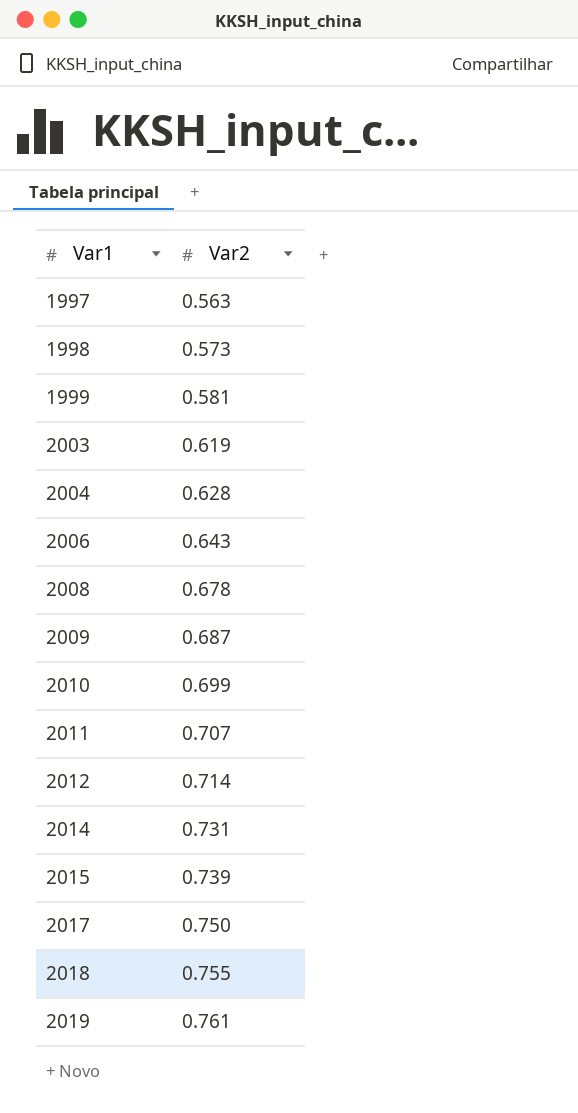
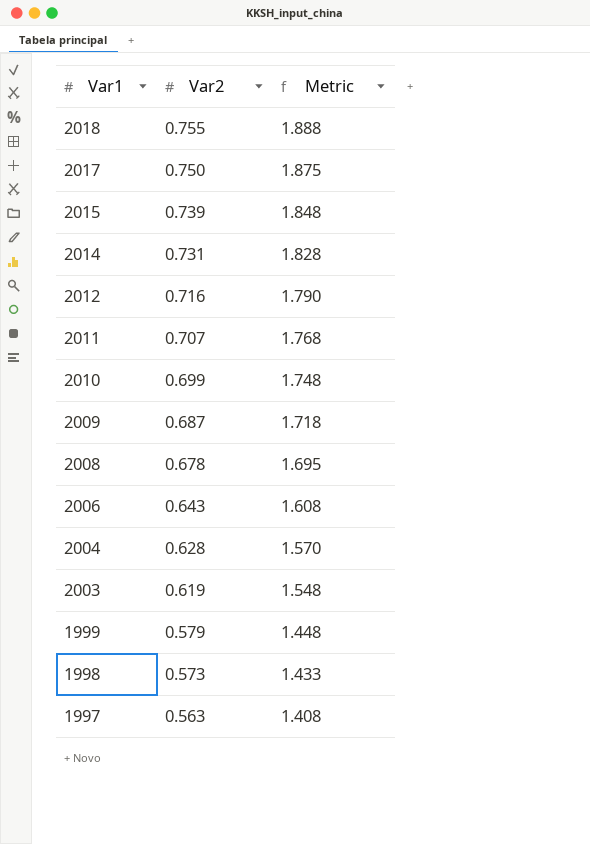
row order: Var1 ascending -> Var1 descending
column Metric | formula: none -> [Var2] * 2.5
row 2019: 0.761 -> none
2012 | Var2: 0.714 -> 0.716
1999 | Var2: 0.581 -> 0.579

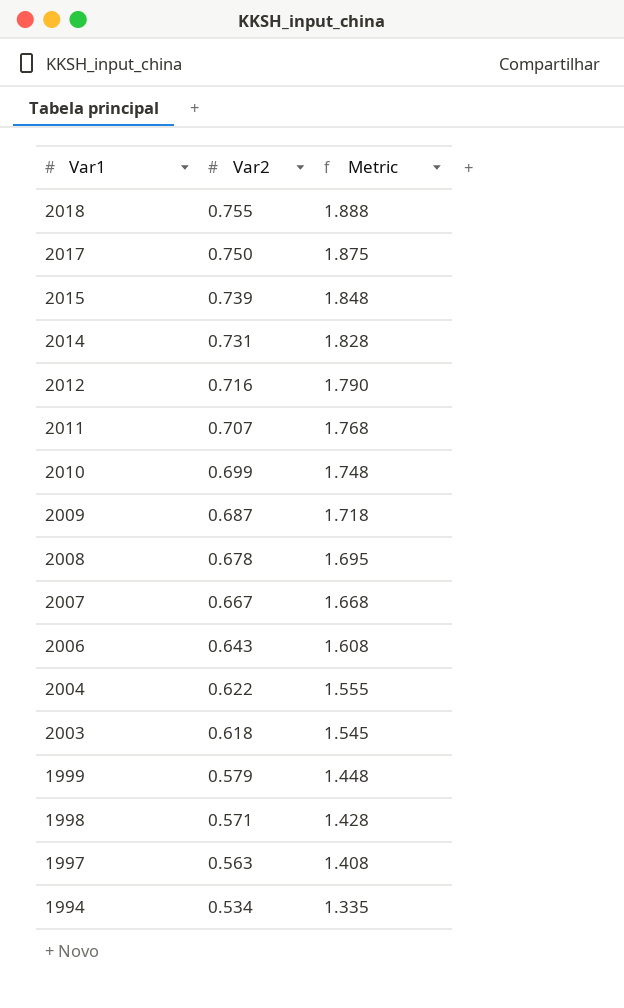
row 2007: none -> 0.667 | 1.668
2004 | Var2: 0.628 -> 0.622
2004 | Metric: 1.570 -> 1.555
2003 | Var2: 0.619 -> 0.618
2003 | Metric: 1.548 -> 1.545
1998 | Var2: 0.573 -> 0.571
1998 | Metric: 1.433 -> 1.428
row 1994: none -> 0.534 | 1.335

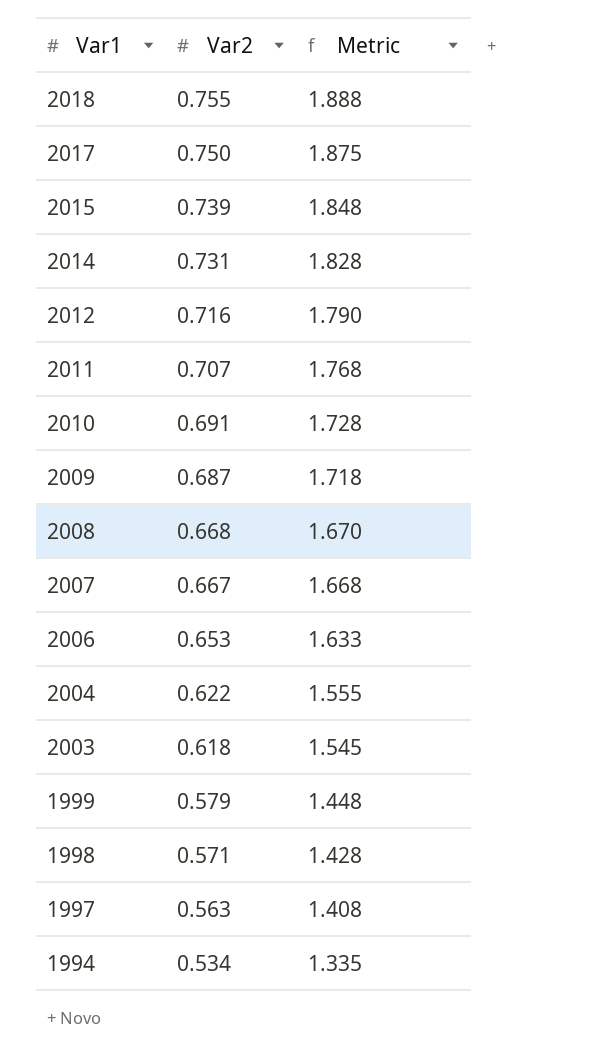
2010 | Var2: 0.699 -> 0.691
2010 | Metric: 1.748 -> 1.728
2008 | Var2: 0.678 -> 0.668
2008 | Metric: 1.695 -> 1.670
2006 | Var2: 0.643 -> 0.653
2006 | Metric: 1.608 -> 1.633

